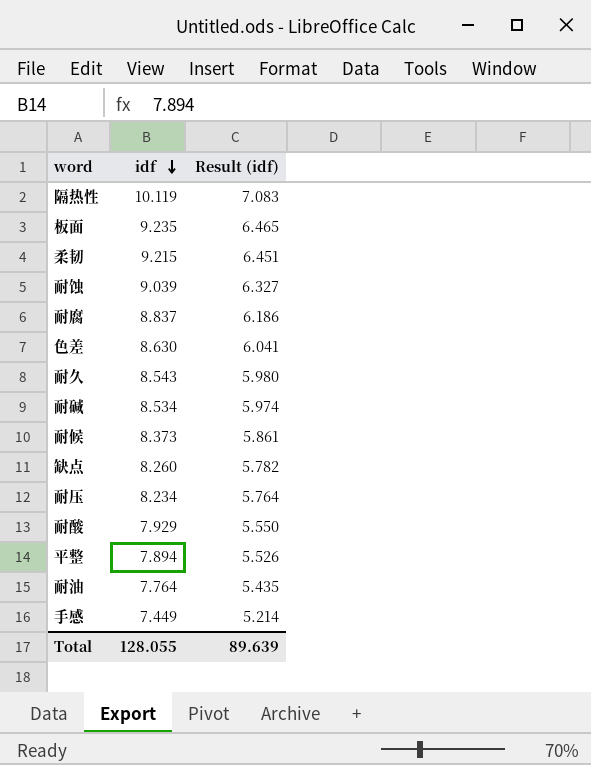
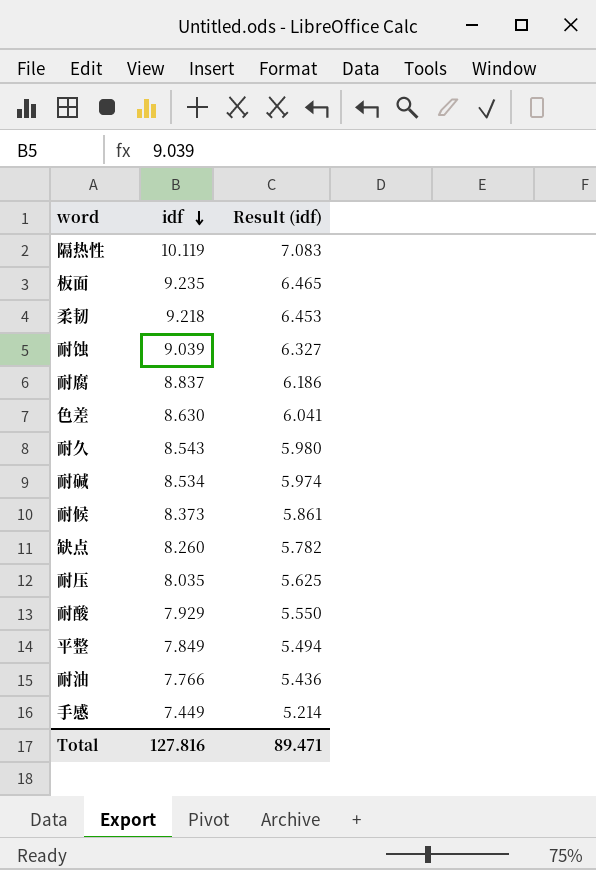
柔韧 | idf: 9.215 -> 9.218
柔韧 | Result (idf): 6.451 -> 6.453
耐压 | idf: 8.234 -> 8.035
耐压 | Result (idf): 5.764 -> 5.625
平整 | idf: 7.894 -> 7.849
平整 | Result (idf): 5.526 -> 5.494
耐油 | idf: 7.764 -> 7.766
耐油 | Result (idf): 5.435 -> 5.436
Total | idf: 128.055 -> 127.816
Total | Result (idf): 89.639 -> 89.471

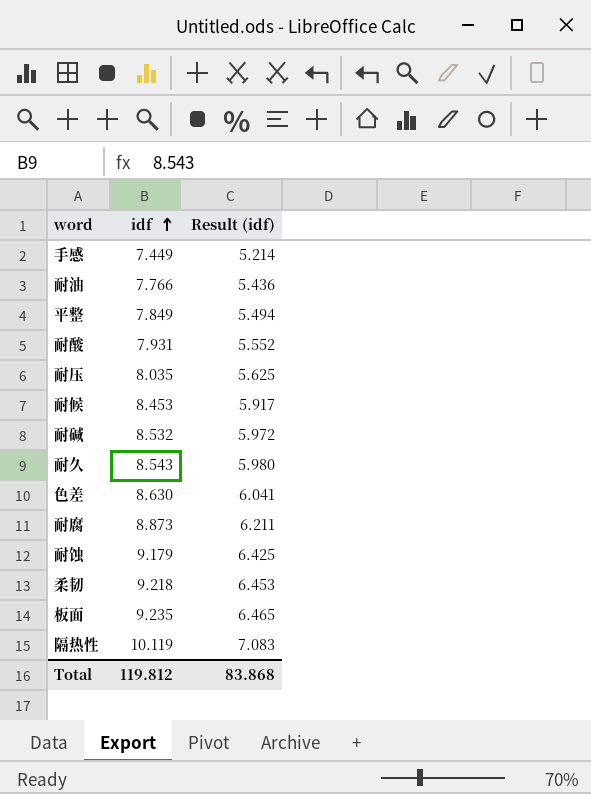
row order: idf descending -> idf ascending
row 缺点: 8.260 | 5.782 -> none
耐酸 | idf: 7.929 -> 7.931
耐酸 | Result (idf): 5.550 -> 5.552
耐候 | idf: 8.373 -> 8.453
耐候 | Result (idf): 5.861 -> 5.917
耐碱 | idf: 8.534 -> 8.532
耐碱 | Result (idf): 5.974 -> 5.972
耐腐 | idf: 8.837 -> 8.873
耐腐 | Result (idf): 6.186 -> 6.211
耐蚀 | idf: 9.039 -> 9.179
耐蚀 | Result (idf): 6.327 -> 6.425
Total | idf: 127.816 -> 119.812
Total | Result (idf): 89.471 -> 83.868

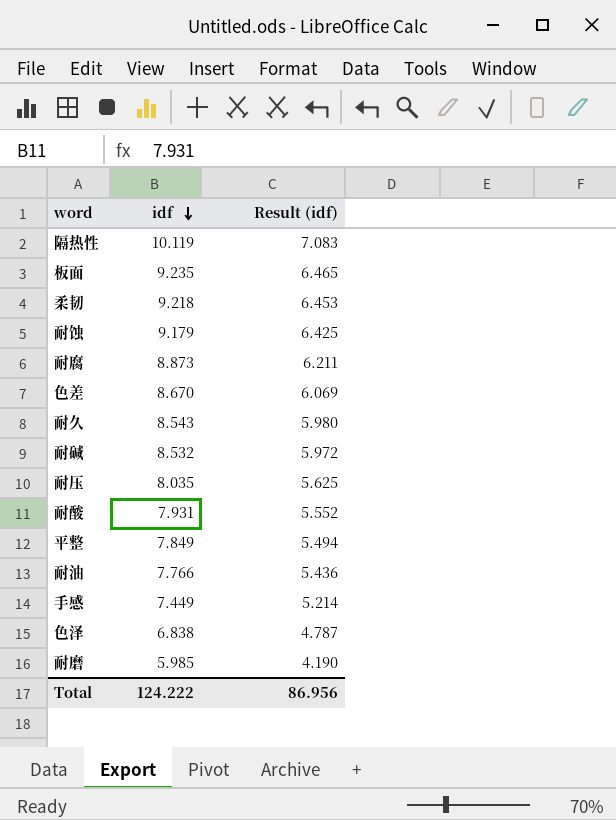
row order: idf ascending -> idf descending
row 耐候: 8.453 | 5.917 -> none
色差 | idf: 8.630 -> 8.670
色差 | Result (idf): 6.041 -> 6.069
row 色泽: none -> 6.838 | 4.787
row 耐磨: none -> 5.985 | 4.190
Total | idf: 119.812 -> 124.222
Total | Result (idf): 83.868 -> 86.956

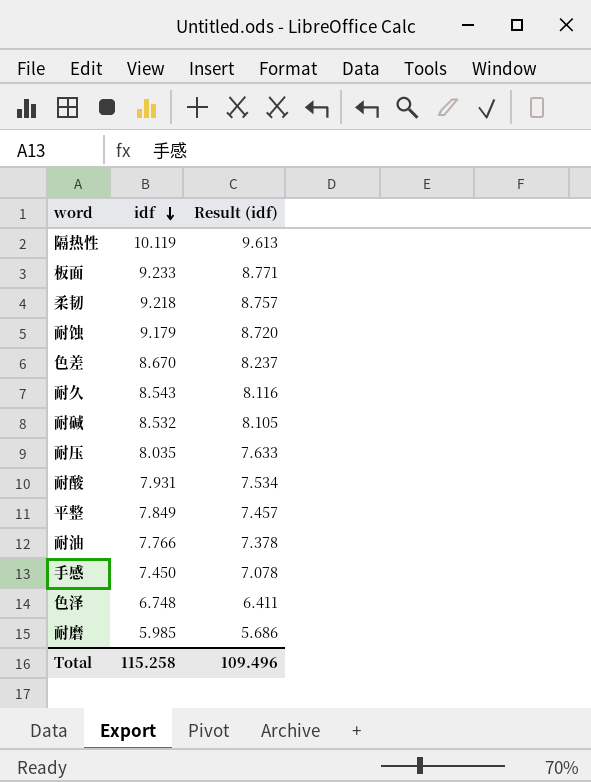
column Result (idf) | formula: [idf] * 0.7 -> [idf] * 0.95
row 耐腐: 8.873 | 6.211 -> none
板面 | idf: 9.235 -> 9.233
手感 | idf: 7.449 -> 7.450
色泽 | idf: 6.838 -> 6.748
Total | idf: 124.222 -> 115.258
Total | Result (idf): 86.956 -> 109.496

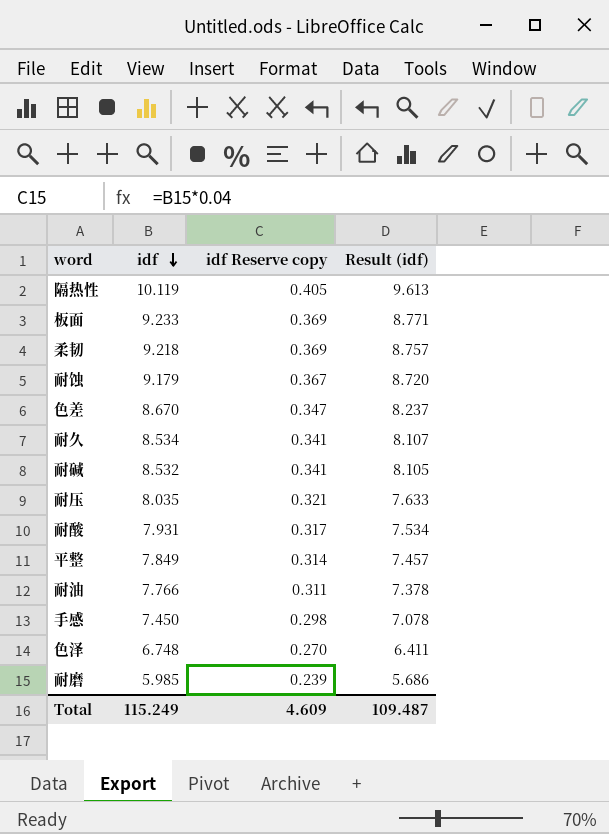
column idf Reserve copy | formula: none -> [idf] * 0.04
耐久 | idf: 8.543 -> 8.534
耐久 | Result (idf): 8.116 -> 8.107
Total | idf: 115.258 -> 115.249
Total | Result (idf): 109.496 -> 109.487

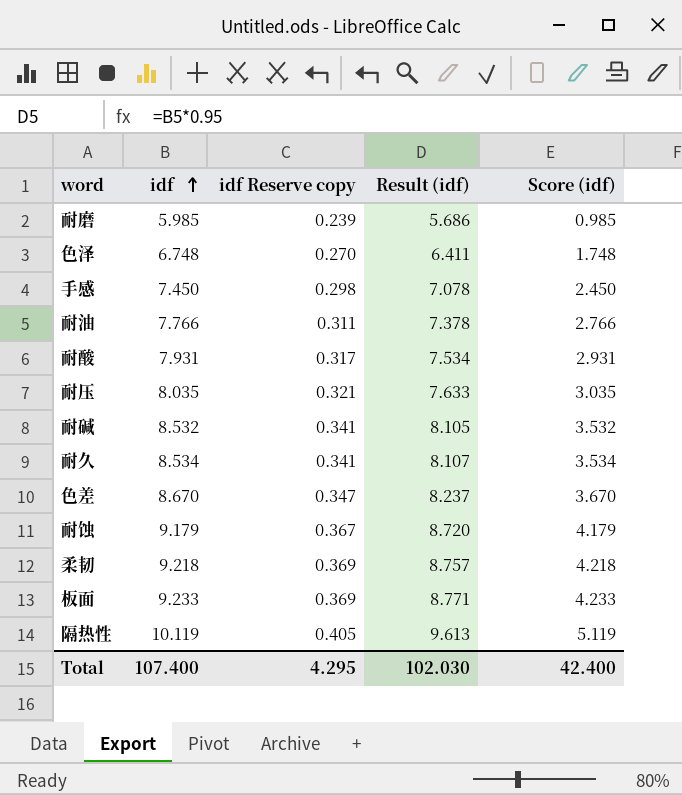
row order: idf descending -> idf ascending
column Score (idf) | formula: none -> [idf] - 5
row 平整: 7.849 | 0.314 | 7.457 -> none
Total | idf: 115.249 -> 107.400
Total | idf Reserve copy: 4.609 -> 4.295
Total | Result (idf): 109.487 -> 102.030

